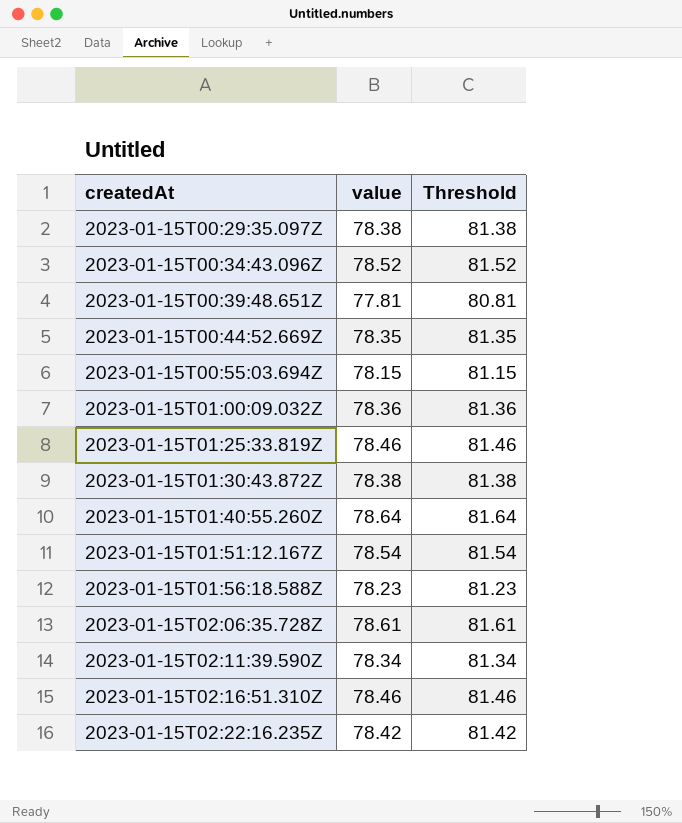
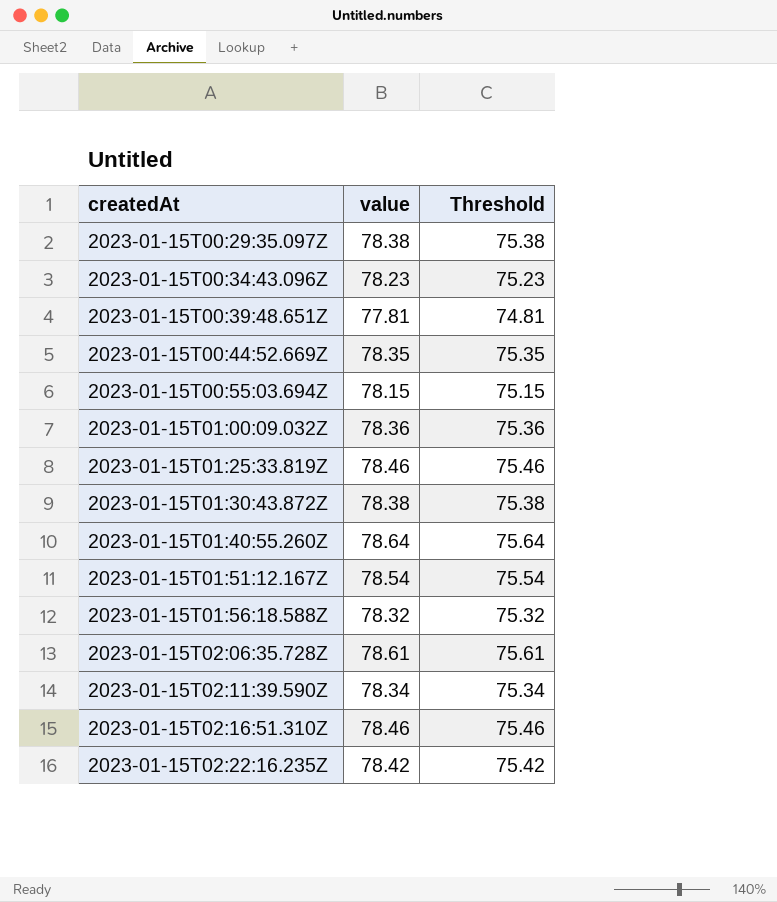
column Threshold | formula: [value] + 3 -> [value] - 3
2023-01-15T00:34:43.096Z | value: 78.52 -> 78.23
2023-01-15T01:56:18.588Z | value: 78.23 -> 78.32

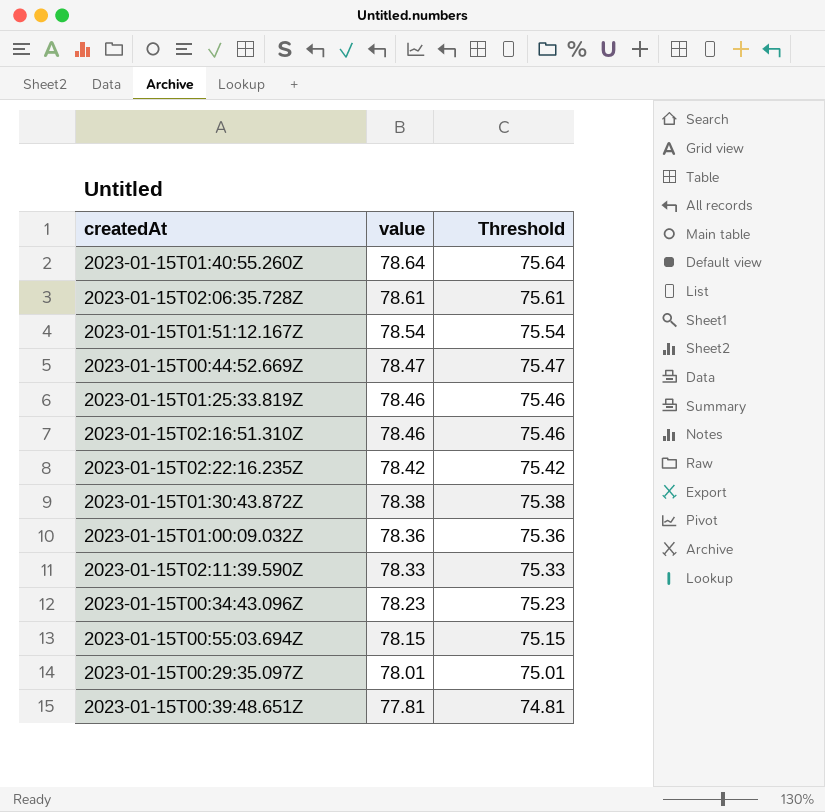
row order: createdAt ascending -> value descending
row 2023-01-15T01:56:18.588Z: 78.32 | 75.32 -> none
2023-01-15T00:44:52.669Z | value: 78.35 -> 78.47
2023-01-15T00:44:52.669Z | Threshold: 75.35 -> 75.47
2023-01-15T02:11:39.590Z | value: 78.34 -> 78.33
2023-01-15T02:11:39.590Z | Threshold: 75.34 -> 75.33
2023-01-15T00:29:35.097Z | value: 78.38 -> 78.01
2023-01-15T00:29:35.097Z | Threshold: 75.38 -> 75.01

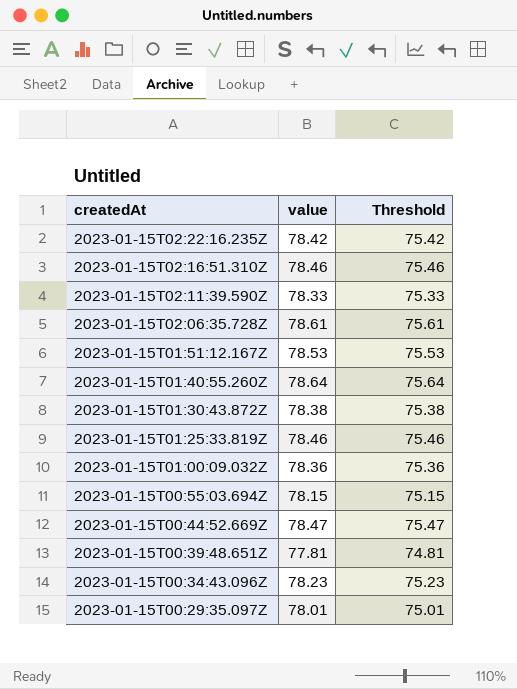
row order: value descending -> createdAt descending
2023-01-15T01:51:12.167Z | value: 78.54 -> 78.53
2023-01-15T01:51:12.167Z | Threshold: 75.54 -> 75.53

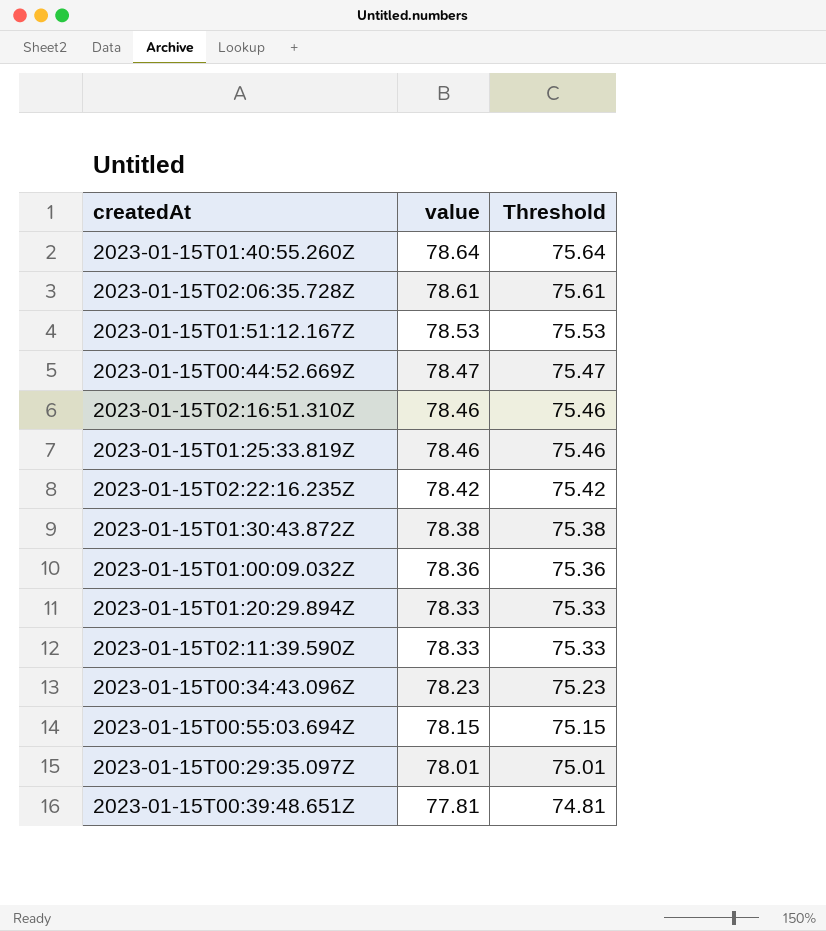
row order: createdAt descending -> value descending
row 2023-01-15T01:20:29.894Z: none -> 78.33 | 75.33

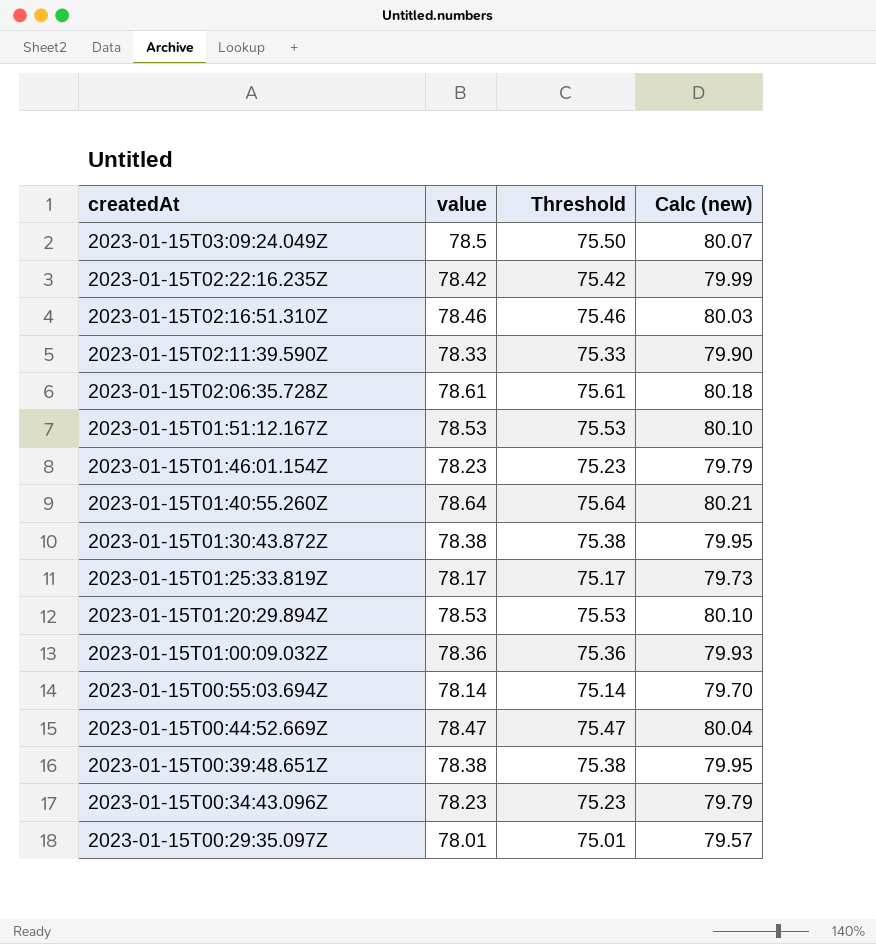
row order: value descending -> createdAt descending
column Calc (new) | formula: none -> [value] * 1.02
row 2023-01-15T03:09:24.049Z: none -> 78.5 | 75.50 | 80.07
row 2023-01-15T01:46:01.154Z: none -> 78.23 | 75.23 | 79.79
2023-01-15T01:25:33.819Z | value: 78.46 -> 78.17
2023-01-15T01:25:33.819Z | Threshold: 75.46 -> 75.17
2023-01-15T01:20:29.894Z | value: 78.33 -> 78.53
2023-01-15T01:20:29.894Z | Threshold: 75.33 -> 75.53
2023-01-15T00:55:03.694Z | value: 78.15 -> 78.14
2023-01-15T00:55:03.694Z | Threshold: 75.15 -> 75.14
2023-01-15T00:39:48.651Z | value: 77.81 -> 78.38
2023-01-15T00:39:48.651Z | Threshold: 74.81 -> 75.38

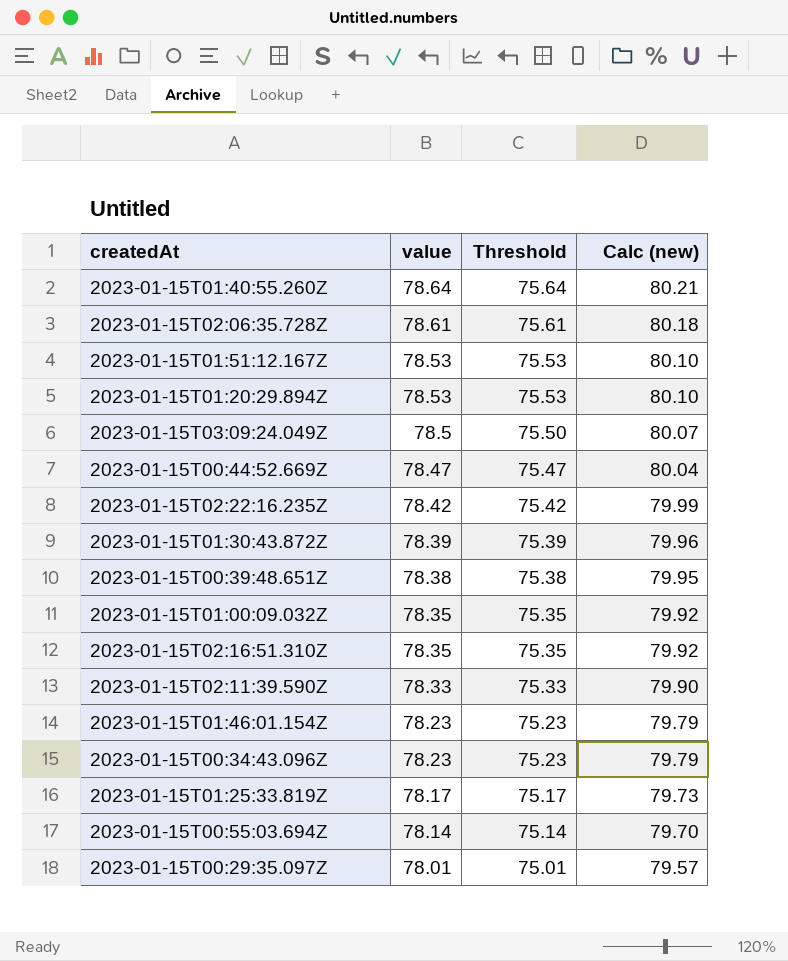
row order: createdAt descending -> value descending
2023-01-15T01:30:43.872Z | value: 78.38 -> 78.39
2023-01-15T01:30:43.872Z | Threshold: 75.38 -> 75.39
2023-01-15T01:30:43.872Z | Calc (new): 79.95 -> 79.96
2023-01-15T01:00:09.032Z | value: 78.36 -> 78.35
2023-01-15T01:00:09.032Z | Threshold: 75.36 -> 75.35
2023-01-15T01:00:09.032Z | Calc (new): 79.93 -> 79.92
2023-01-15T02:16:51.310Z | value: 78.46 -> 78.35
2023-01-15T02:16:51.310Z | Threshold: 75.46 -> 75.35
2023-01-15T02:16:51.310Z | Calc (new): 80.03 -> 79.92

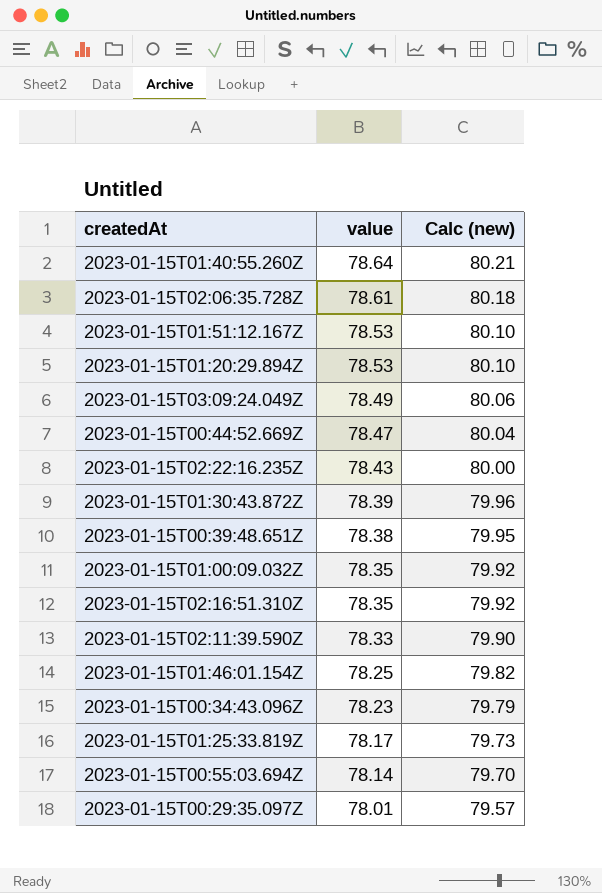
column Threshold | formula: [value] - 3 -> none
2023-01-15T03:09:24.049Z | value: 78.5 -> 78.49
2023-01-15T03:09:24.049Z | Calc (new): 80.07 -> 80.06
2023-01-15T02:22:16.235Z | value: 78.42 -> 78.43
2023-01-15T02:22:16.235Z | Calc (new): 79.99 -> 80.00
2023-01-15T01:46:01.154Z | value: 78.23 -> 78.25
2023-01-15T01:46:01.154Z | Calc (new): 79.79 -> 79.82

